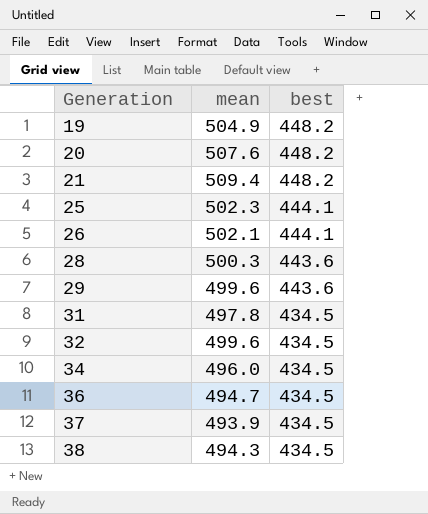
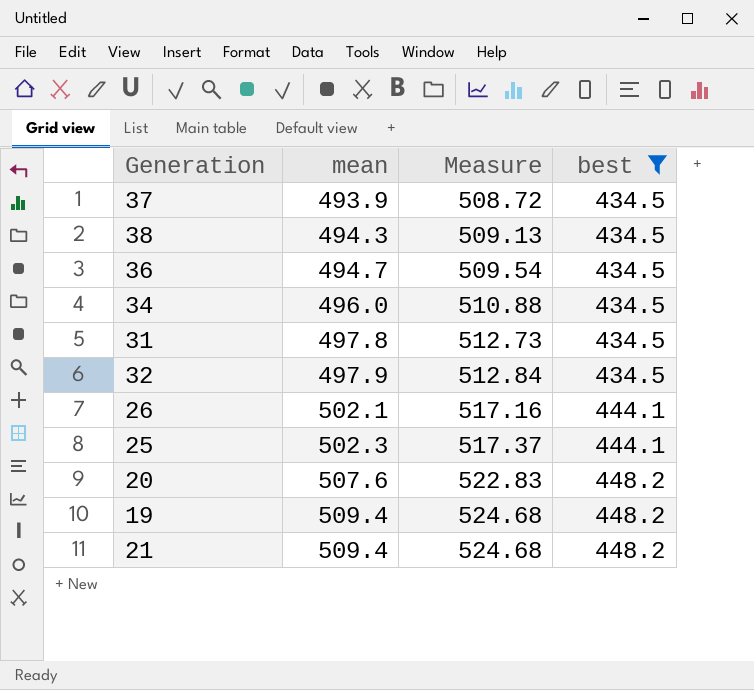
filter: none -> best != 443.6
row order: Generation ascending -> mean ascending
column Measure | formula: none -> [mean] * 1.03
32 | mean: 499.6 -> 497.9
19 | mean: 504.9 -> 509.4

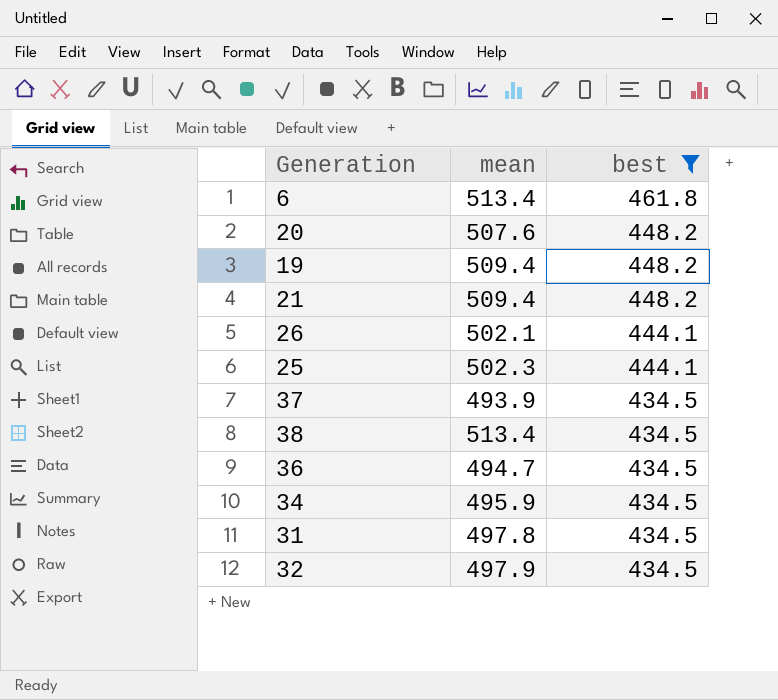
row order: mean ascending -> best descending
column Measure | formula: [mean] * 1.03 -> none
row 6: none -> 513.4 | 461.8
38 | mean: 494.3 -> 513.4
34 | mean: 496.0 -> 495.9

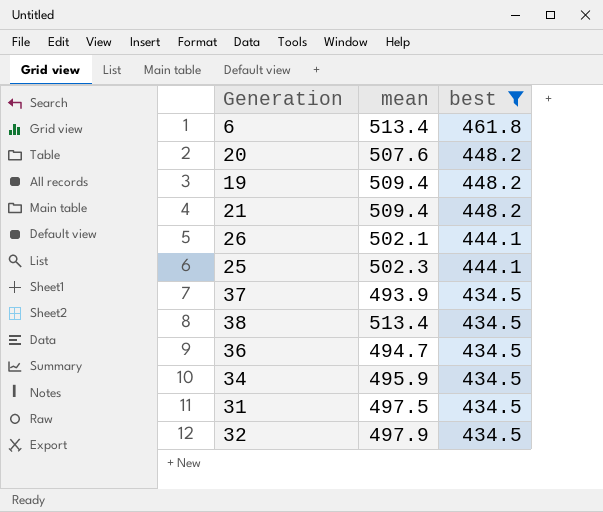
31 | mean: 497.8 -> 497.5

